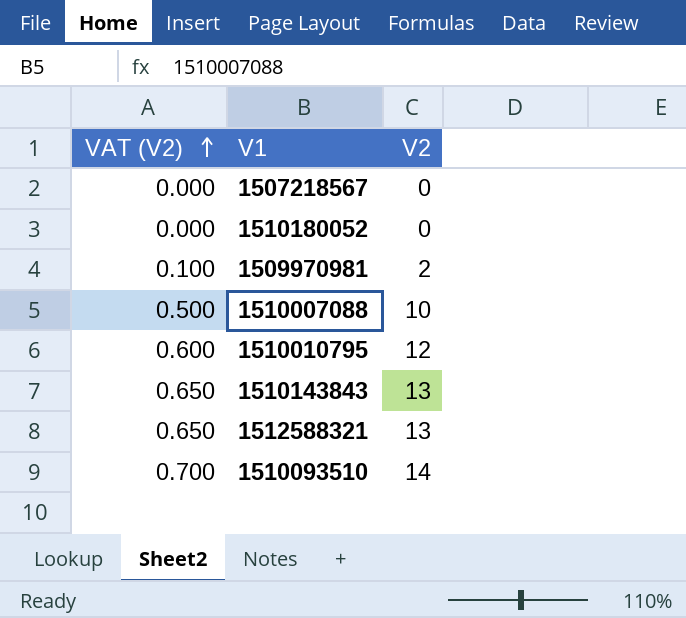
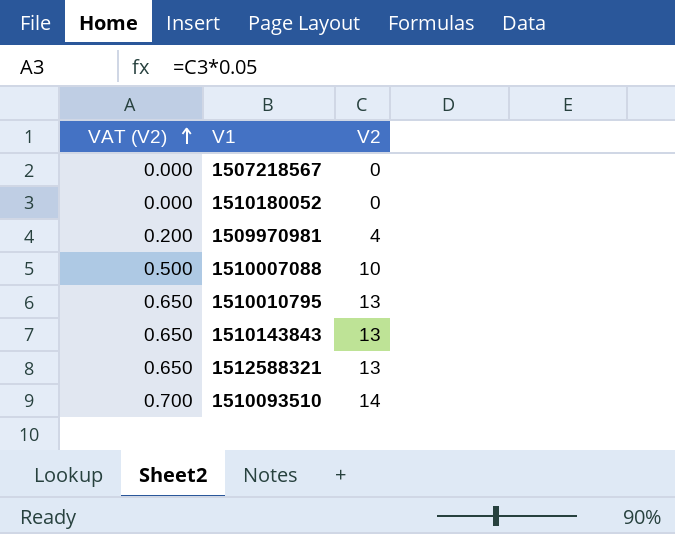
1509970981 | VAT (V2): 0.100 -> 0.200
1509970981 | V2: 2 -> 4
1510010795 | VAT (V2): 0.600 -> 0.650
1510010795 | V2: 12 -> 13

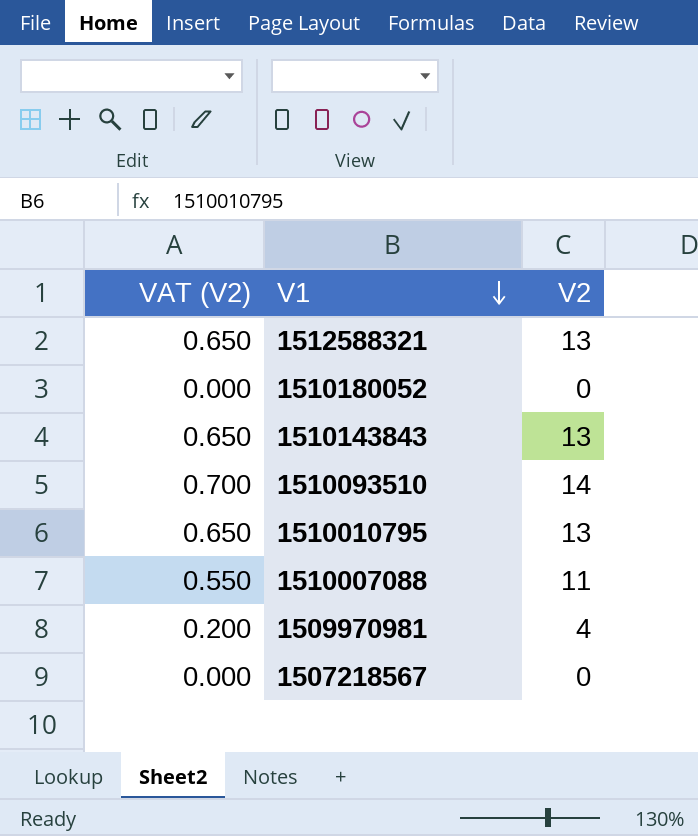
row order: VAT (V2) ascending -> V1 descending
1510007088 | VAT (V2): 0.500 -> 0.550
1510007088 | V2: 10 -> 11

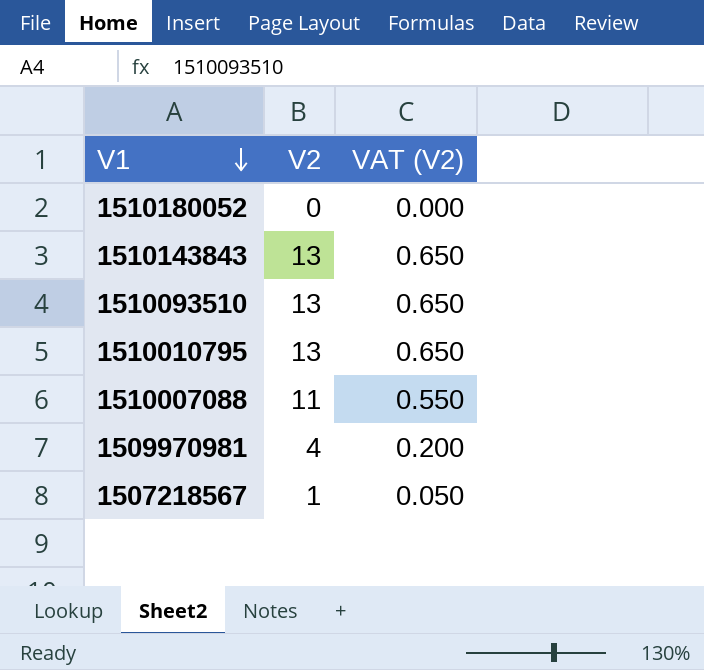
column VAT (V2) | position: 1 -> 3
row 1512588321: 0.650 | 13 -> none
1510093510 | V2: 14 -> 13
1510093510 | VAT (V2): 0.700 -> 0.650
1507218567 | V2: 0 -> 1
1507218567 | VAT (V2): 0.000 -> 0.050

